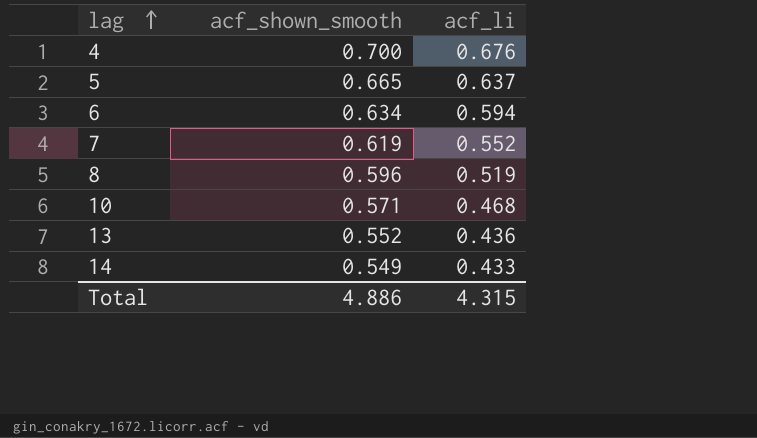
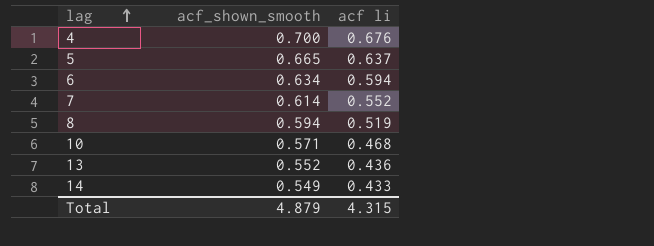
column name: acf_li -> acf li
7 | acf_shown_smooth: 0.619 -> 0.614
8 | acf_shown_smooth: 0.596 -> 0.594
Total | acf_shown_smooth: 4.886 -> 4.879

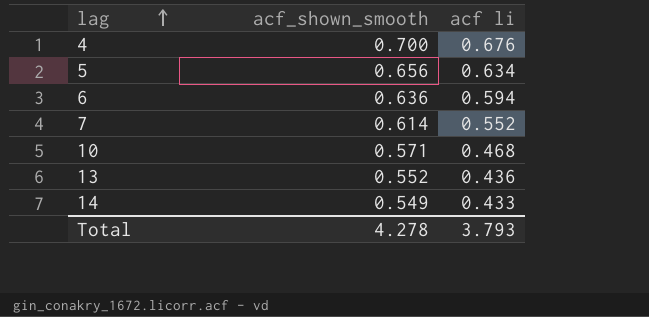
row 8: 0.594 | 0.519 -> none
5 | acf_shown_smooth: 0.665 -> 0.656
5 | acf li: 0.637 -> 0.634
6 | acf_shown_smooth: 0.634 -> 0.636
Total | acf_shown_smooth: 4.879 -> 4.278
Total | acf li: 4.315 -> 3.793

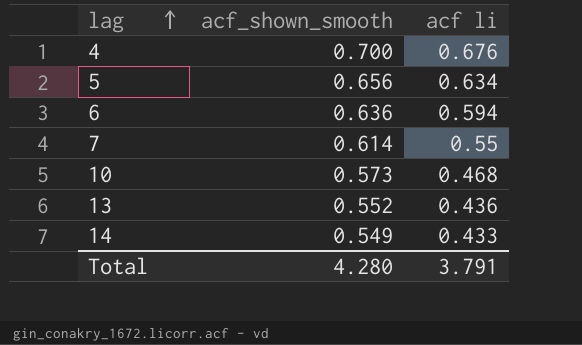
7 | acf li: 0.552 -> 0.55
10 | acf_shown_smooth: 0.571 -> 0.573
Total | acf_shown_smooth: 4.278 -> 4.280
Total | acf li: 3.793 -> 3.791

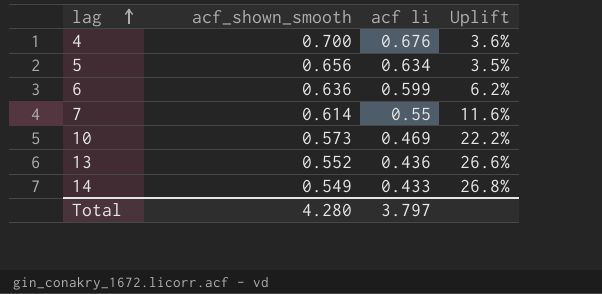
column Uplift | formula: none -> ([acf_shown_smooth] - [acf li]) / [acf li]
6 | acf li: 0.594 -> 0.599
10 | acf li: 0.468 -> 0.469
Total | acf li: 3.791 -> 3.797

